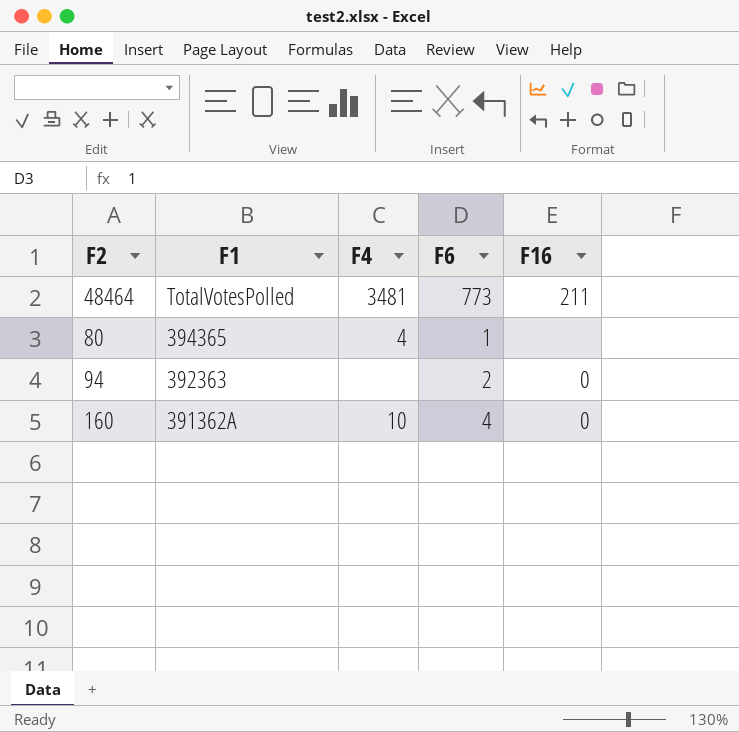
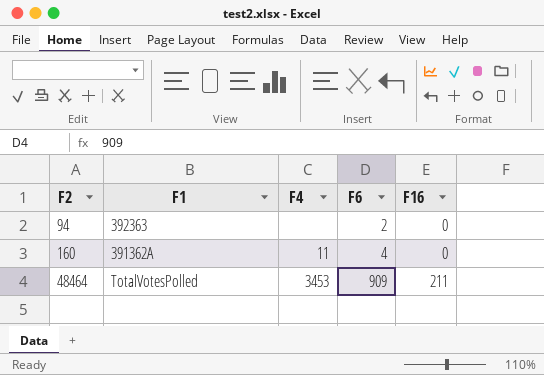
row order: F1 descending -> F2 ascending
row 80: 394365 | 4 | 1 | none -> none
160 | F4: 10 -> 11
48464 | F4: 3481 -> 3453
48464 | F6: 773 -> 909

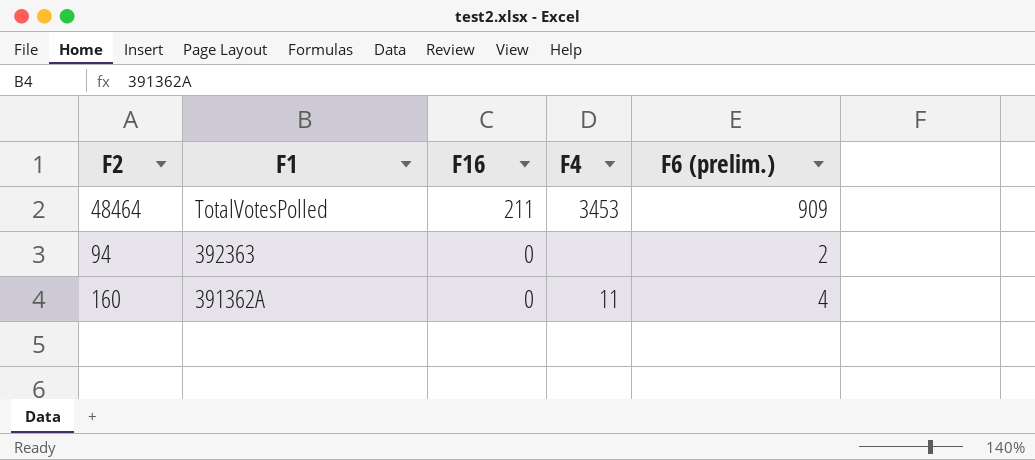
row order: F2 ascending -> F1 descending
column F16 | position: 5 -> 3
column name: F6 -> F6 (prelim.)

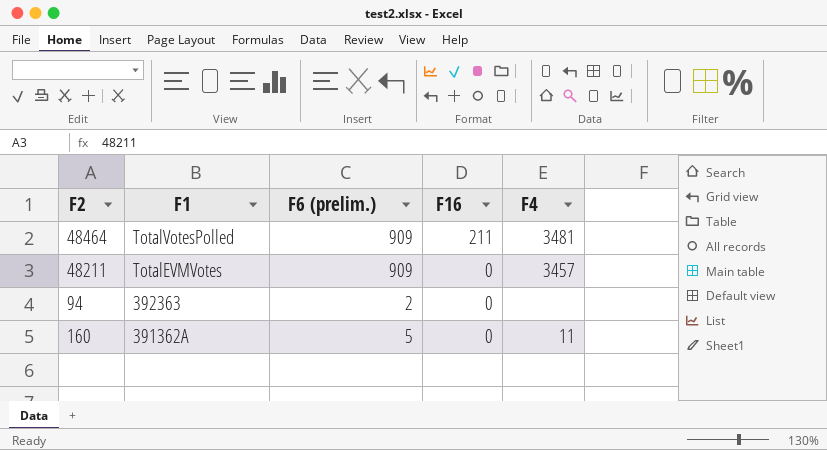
column F6 (prelim.) | position: 5 -> 3
48464 | F4: 3453 -> 3481
row 48211: none -> TotalEVMVotes | 909 | 0 | 3457
160 | F6 (prelim.): 4 -> 5

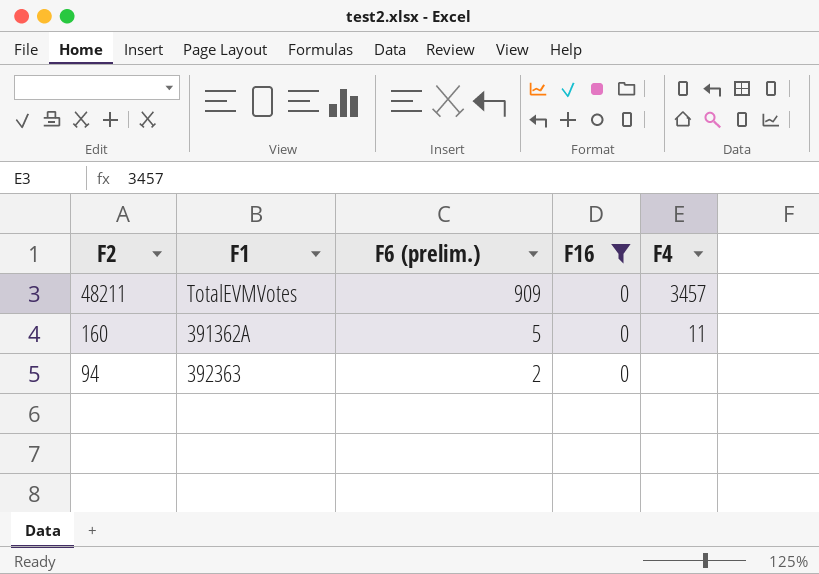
filter: none -> F16 = 0
row order: F1 descending -> F2 descending

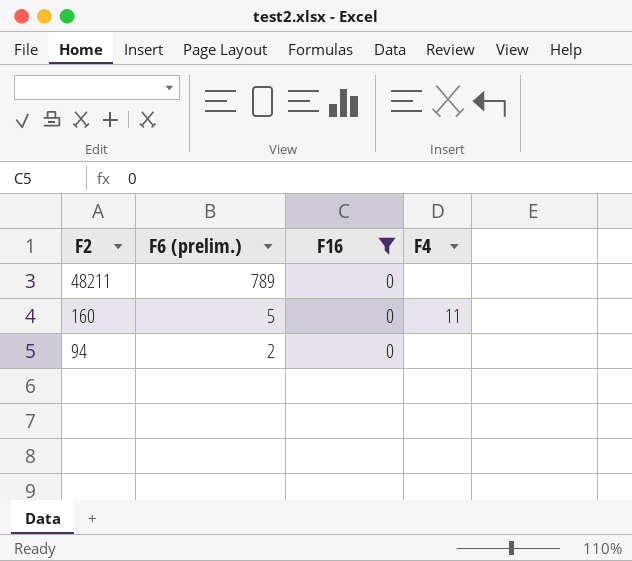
column F1 | position: 2 -> none
48211 | F6 (prelim.): 909 -> 789
48211 | F4: 3457 -> none

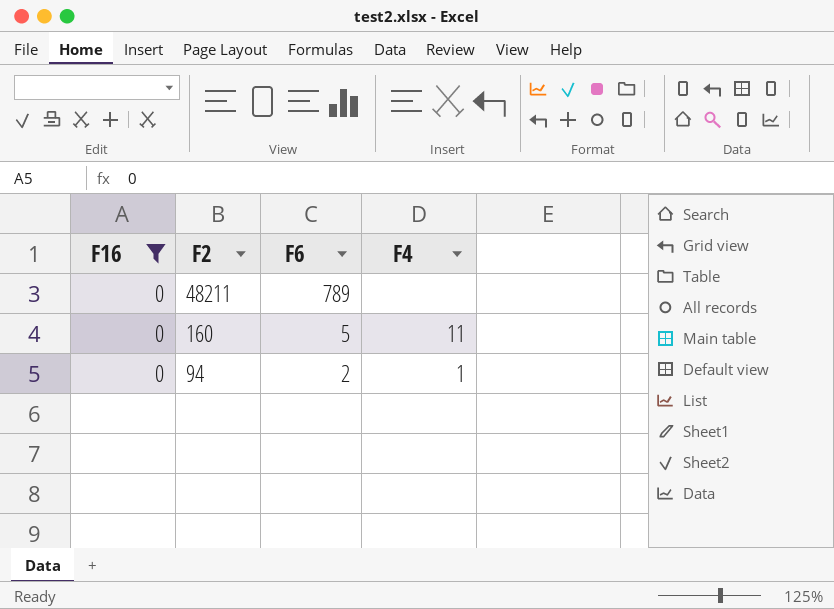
column F16 | position: 3 -> 1
column name: F6 (prelim.) -> F6
94 | F4: none -> 1

